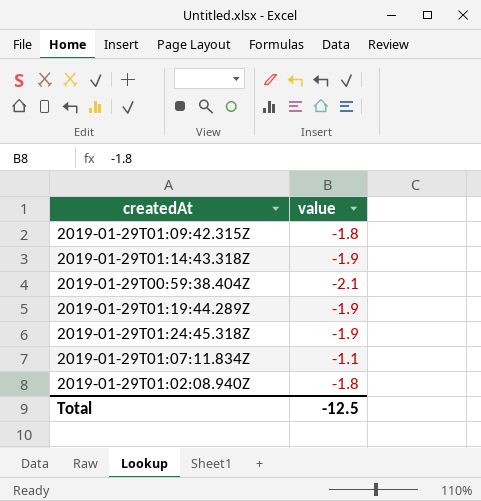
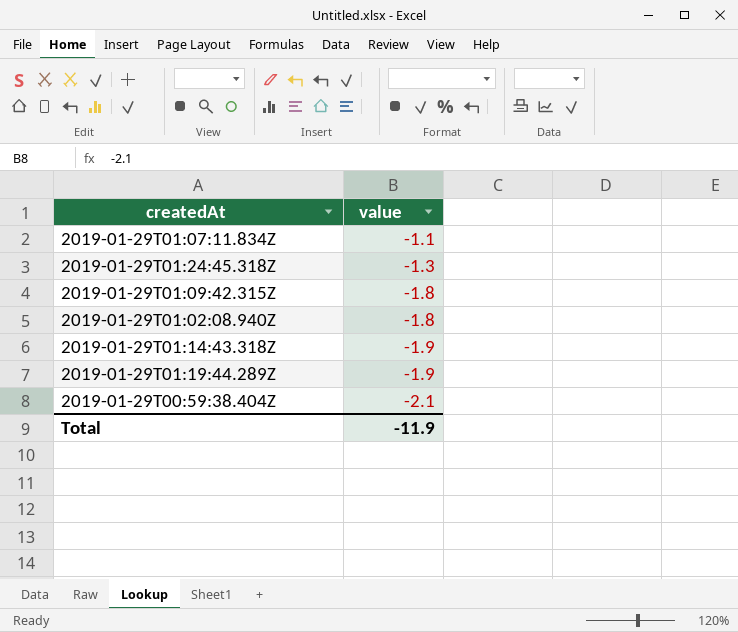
row order: none -> value descending
2019-01-29T01:24:45.318Z | value: -1.9 -> -1.3
Total | value: -12.5 -> -11.9

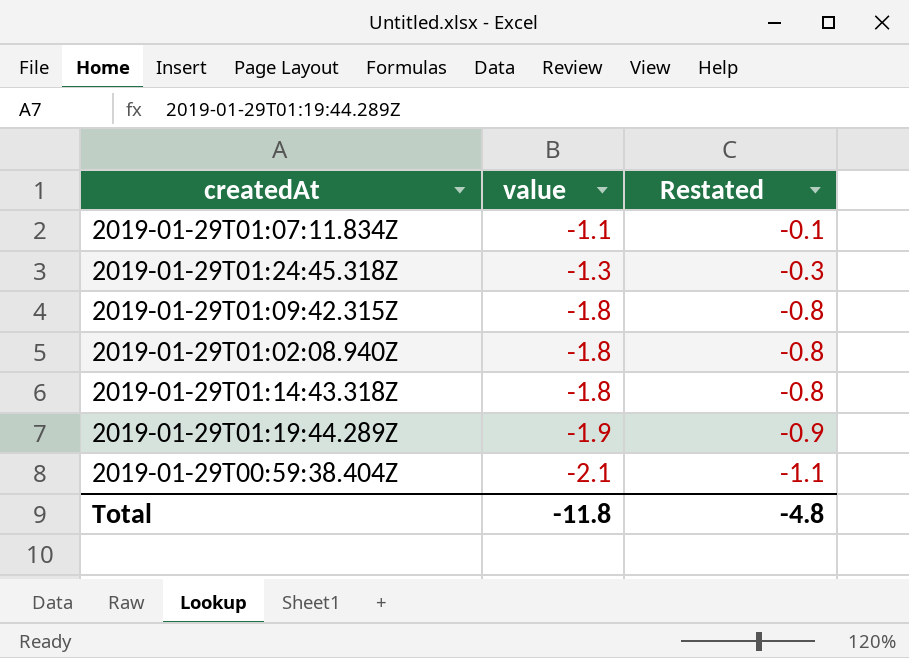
column Restated | formula: none -> [value] + 1
2019-01-29T01:14:43.318Z | value: -1.9 -> -1.8
Total | value: -11.9 -> -11.8

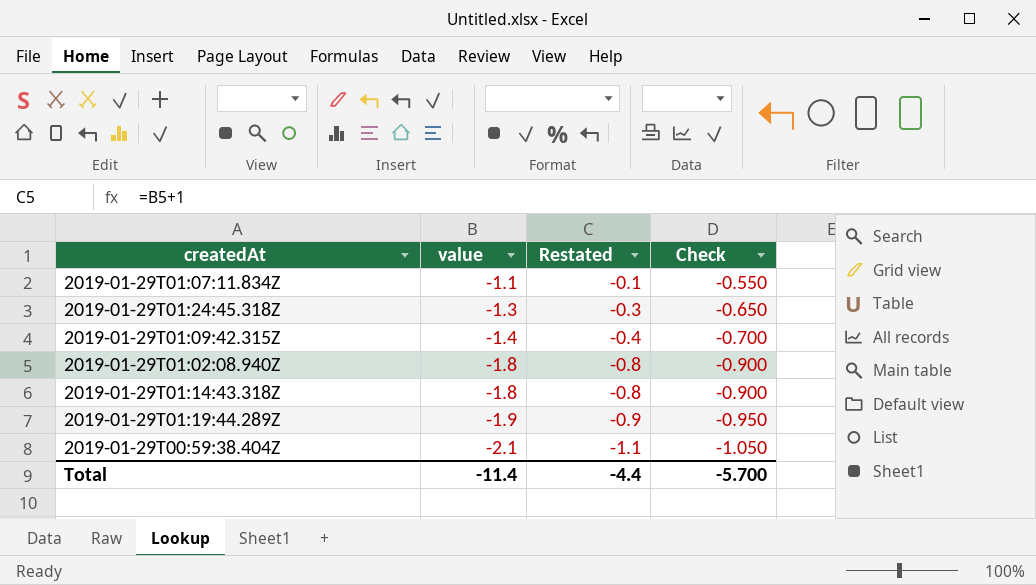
column Check | formula: none -> [value] * 0.5
2019-01-29T01:09:42.315Z | value: -1.8 -> -1.4
2019-01-29T01:09:42.315Z | Restated: -0.8 -> -0.4
Total | value: -11.8 -> -11.4
Total | Restated: -4.8 -> -4.4

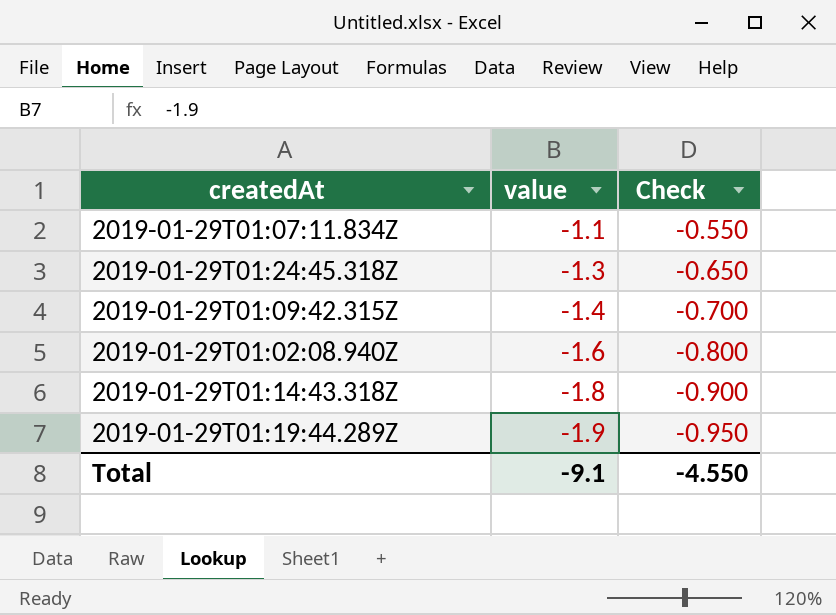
column Restated | formula: [value] + 1 -> none
row 2019-01-29T00:59:38.404Z: -2.1 | -1.1 | -1.050 -> none
2019-01-29T01:02:08.940Z | value: -1.8 -> -1.6
2019-01-29T01:02:08.940Z | Check: -0.900 -> -0.800
Total | value: -11.4 -> -9.1
Total | Check: -5.700 -> -4.550

